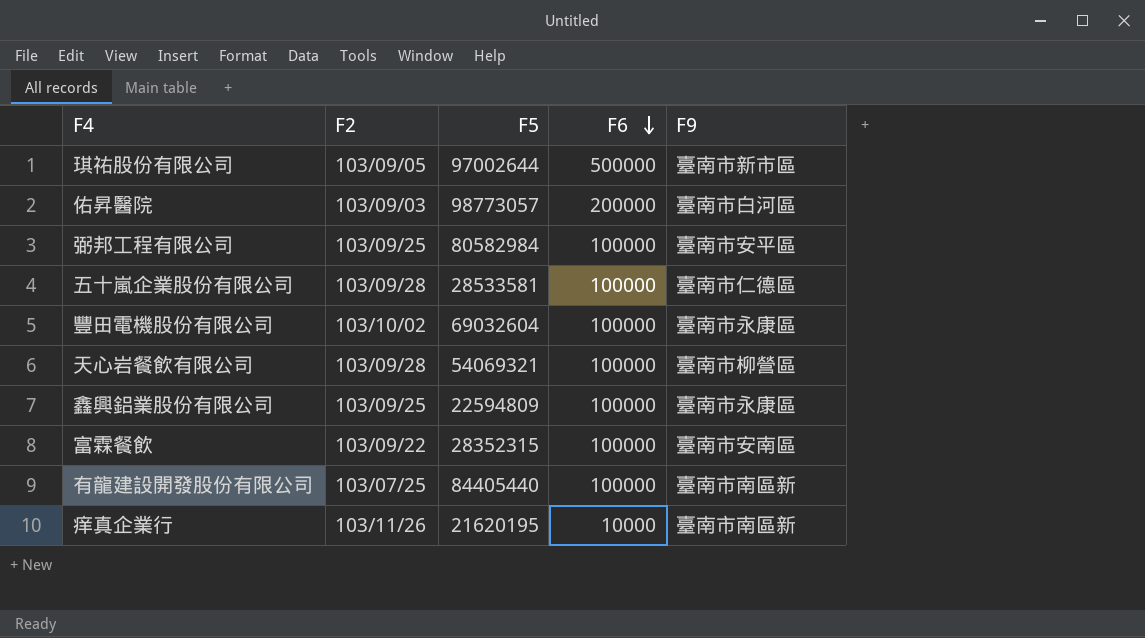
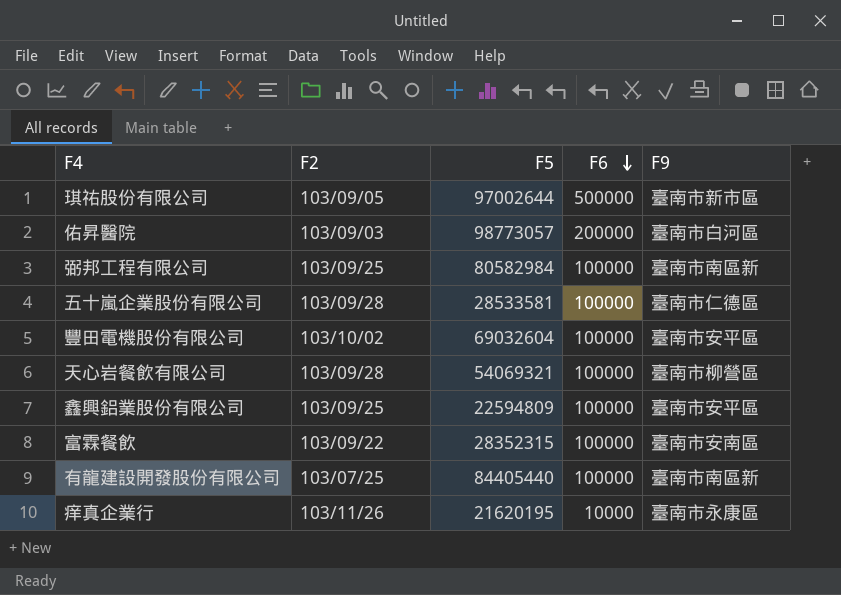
弼邦工程有限公司 | F9: 臺南市安平區 -> 臺南市南區新
豐田電機股份有限公司 | F9: 臺南市永康區 -> 臺南市安平區
鑫興鋁業股份有限公司 | F9: 臺南市永康區 -> 臺南市安平區
痒真企業行 | F9: 臺南市南區新 -> 臺南市永康區

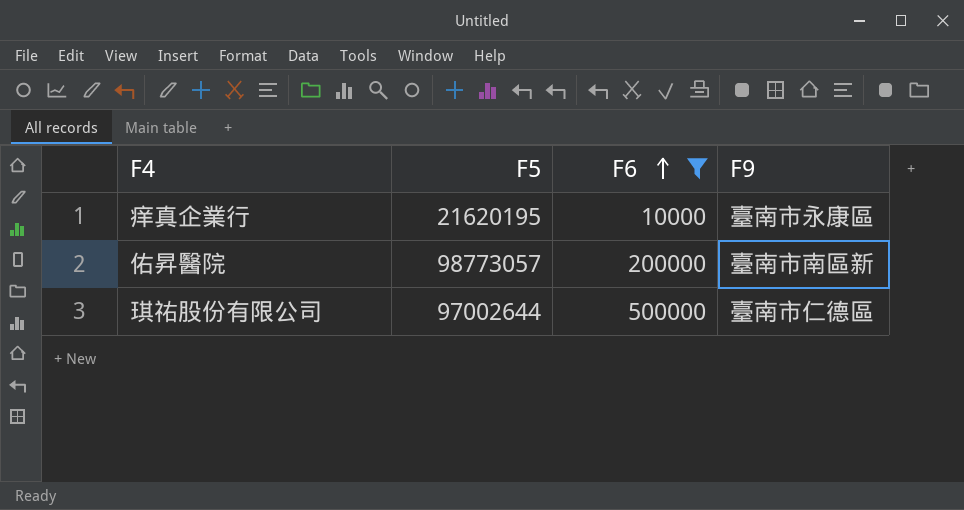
filter: none -> F6 != 100000
row order: F6 descending -> F6 ascending
column F2 | position: 2 -> none
佑昇醫院 | F9: 臺南市白河區 -> 臺南市南區新
琪祐股份有限公司 | F9: 臺南市新市區 -> 臺南市仁德區

